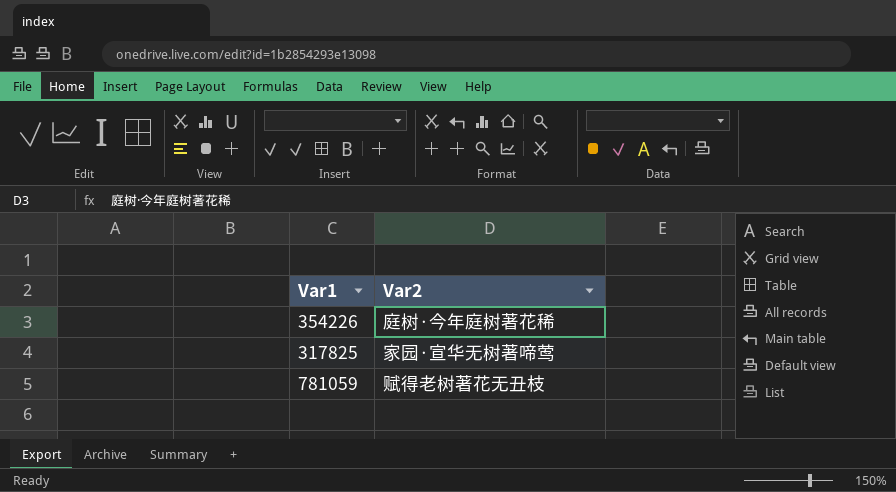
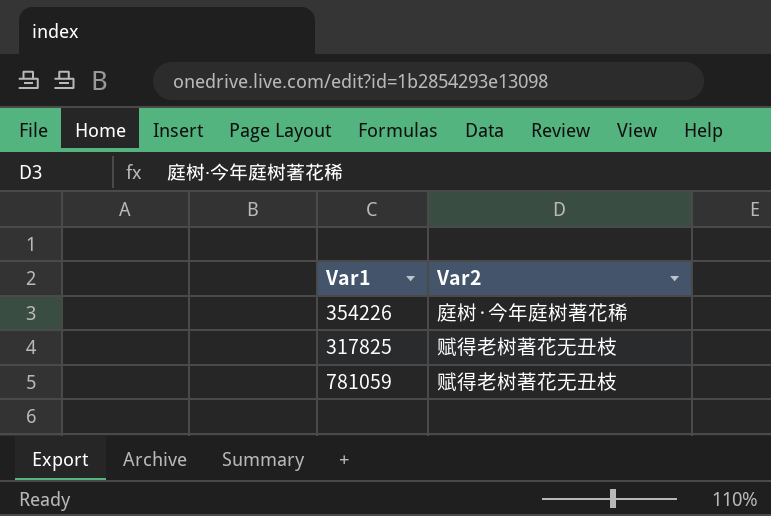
317825 | Var2: 家园·宣华无树著啼莺 -> 赋得老树著花无丑枝

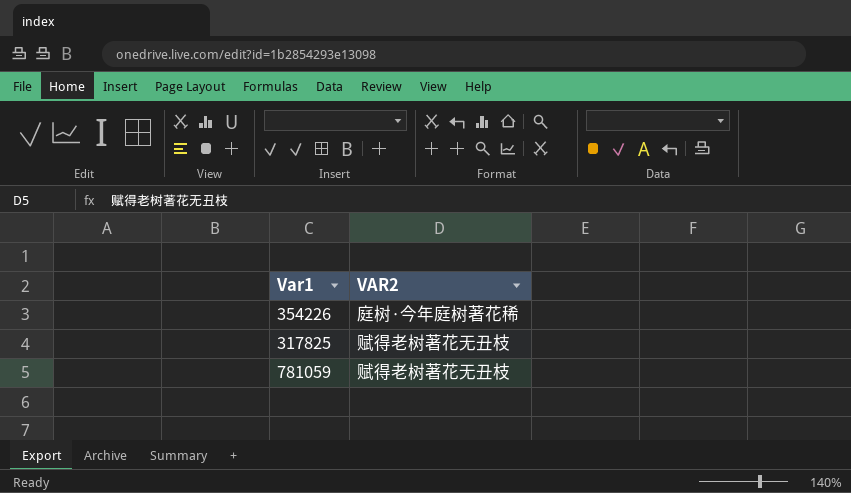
column name: Var2 -> VAR2

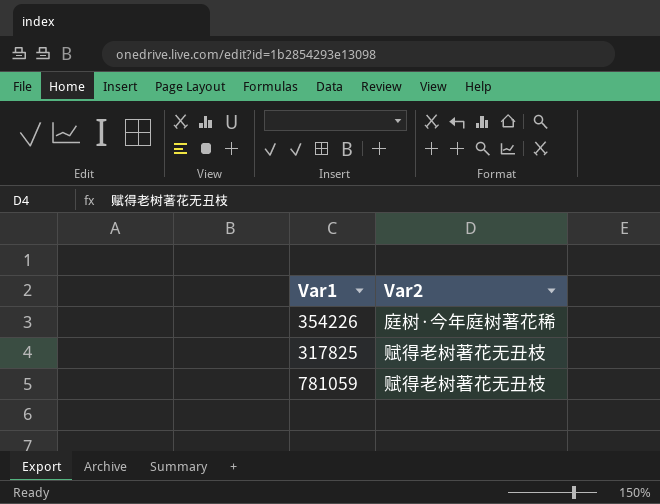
column name: VAR2 -> Var2

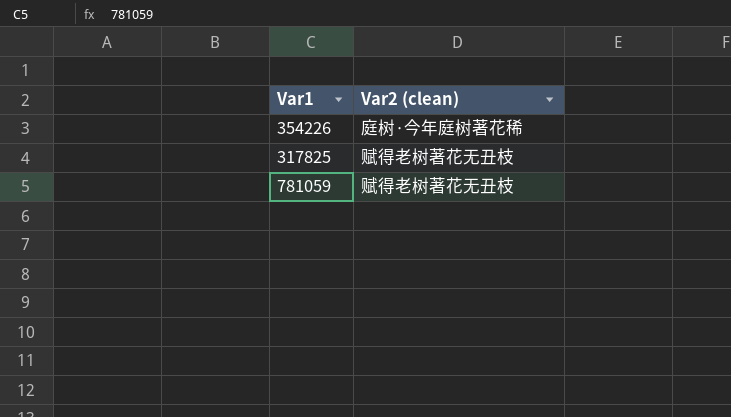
column name: Var2 -> Var2 (clean)

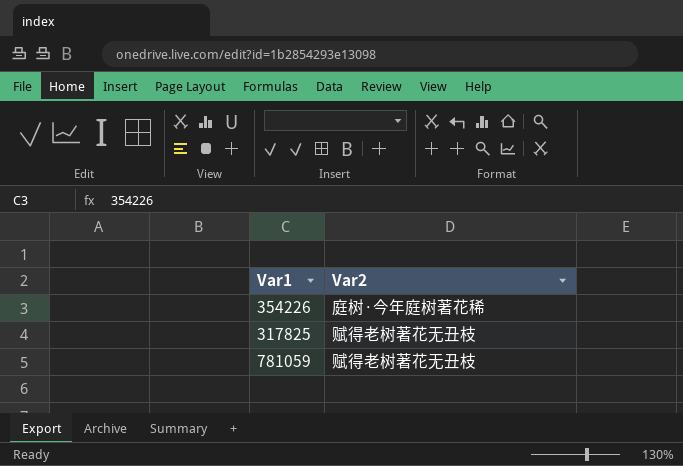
column name: Var2 (clean) -> Var2

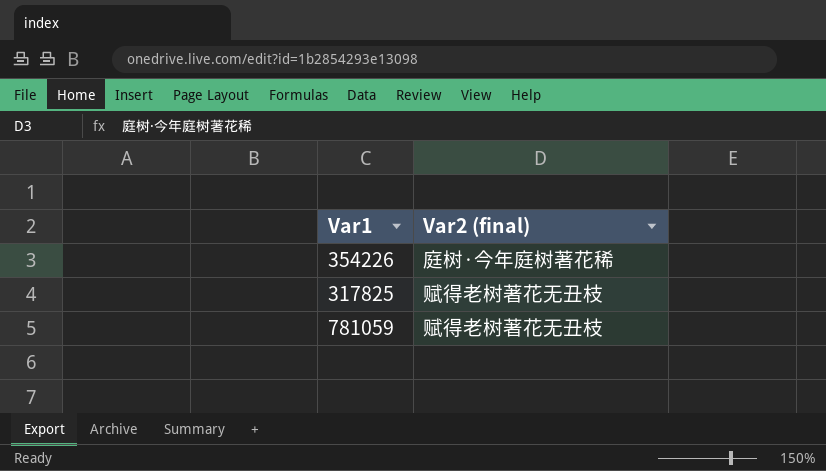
column name: Var2 -> Var2 (final)

